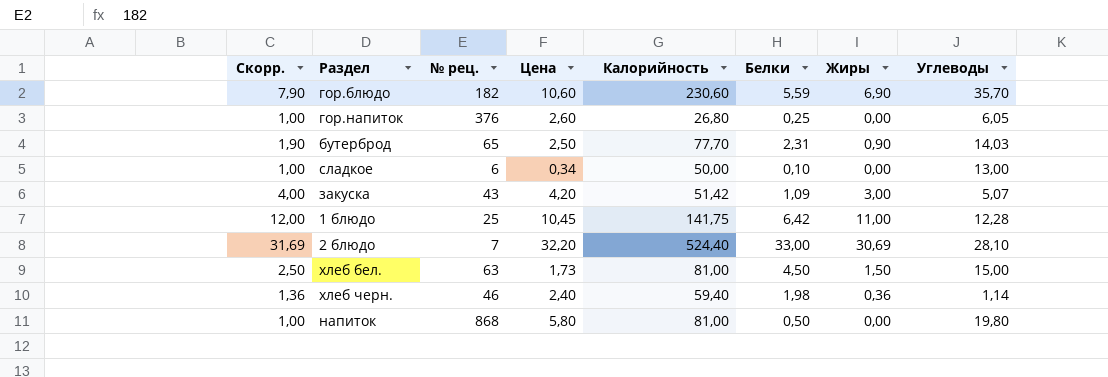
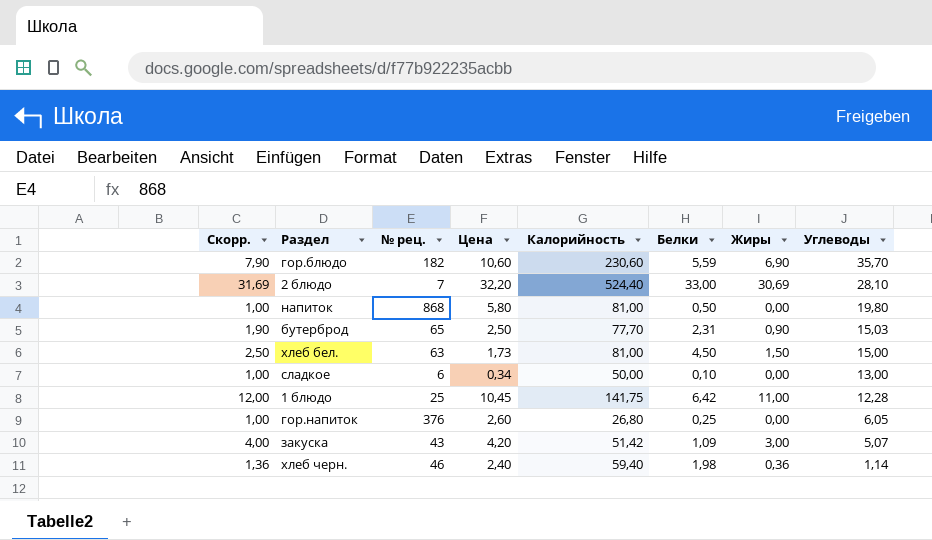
row order: none -> Углеводы descending
бутерброд | Углеводы: 14,03 -> 15,03

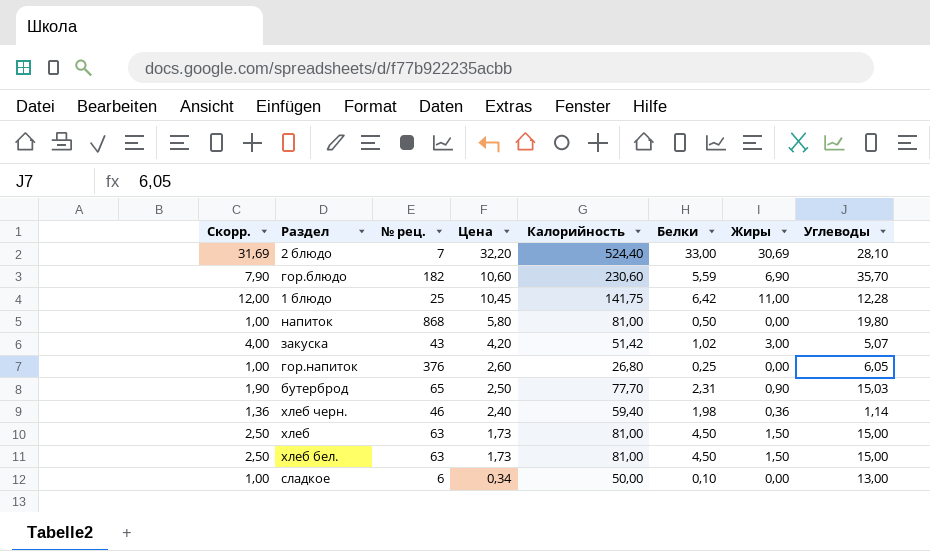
row order: Углеводы descending -> Цена descending
закуска | Белки: 1,09 -> 1,02
row хлеб: none -> 2,50 | 63 | 1,73 | 81,00 | 4,50 | 1,50 | 15,00

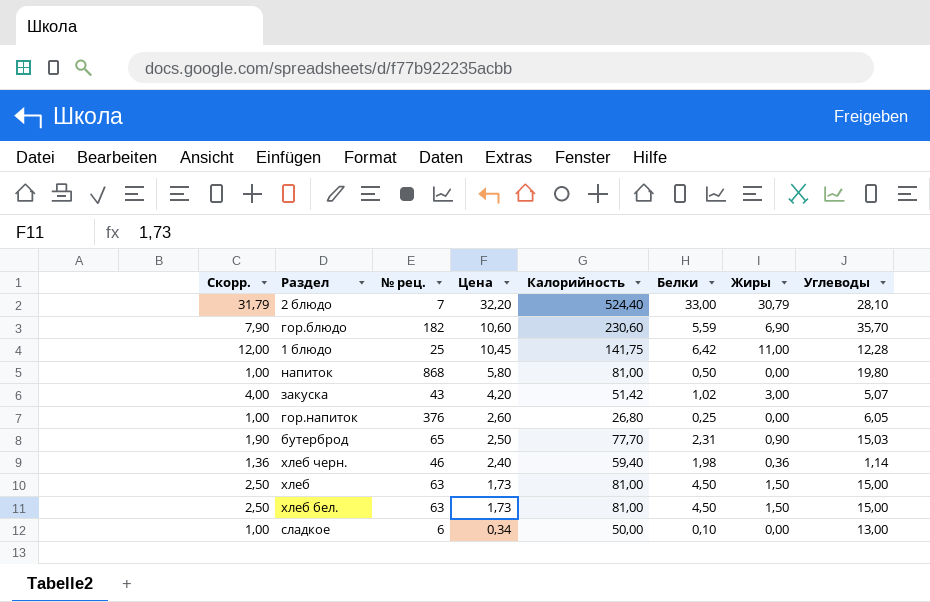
2 блюдо | Скорр.: 31,69 -> 31,79
2 блюдо | Жиры: 30,69 -> 30,79

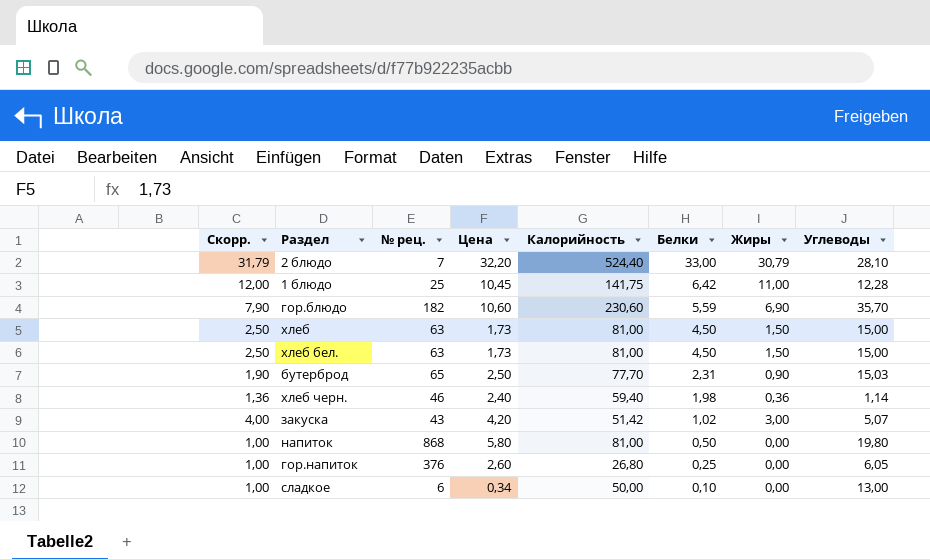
row order: Цена descending -> Белки descending

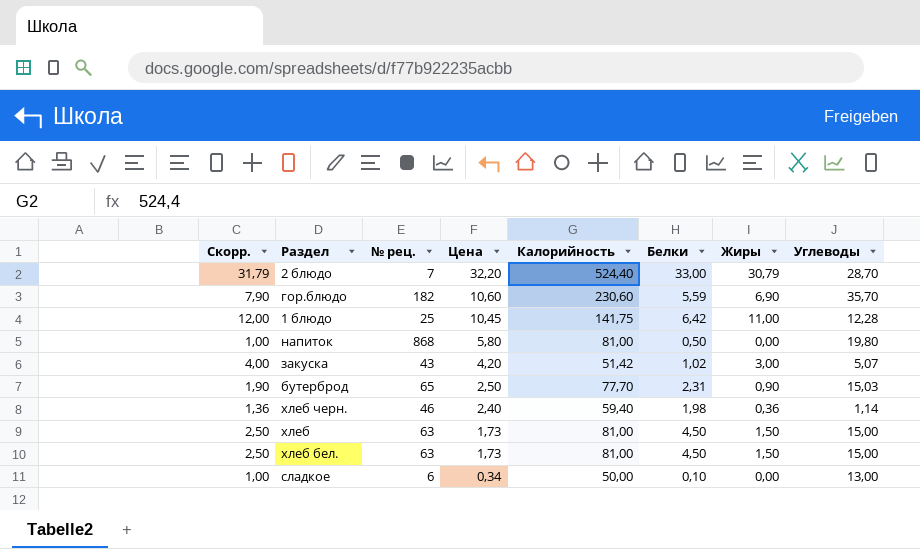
row order: Белки descending -> Цена descending
row гор.напиток: 1,00 | 376 | 2,60 | 26,80 | 0,25 | 0,00 | 6,05 -> none
2 блюдо | Углеводы: 28,10 -> 28,70

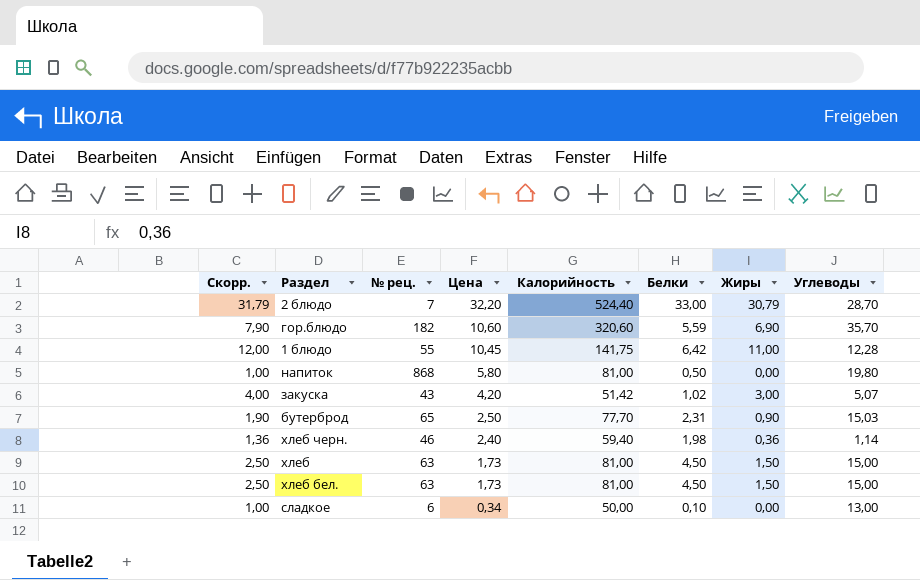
гор.блюдо | Калорийность: 230,60 -> 320,60
1 блюдо | № рец.: 25 -> 55

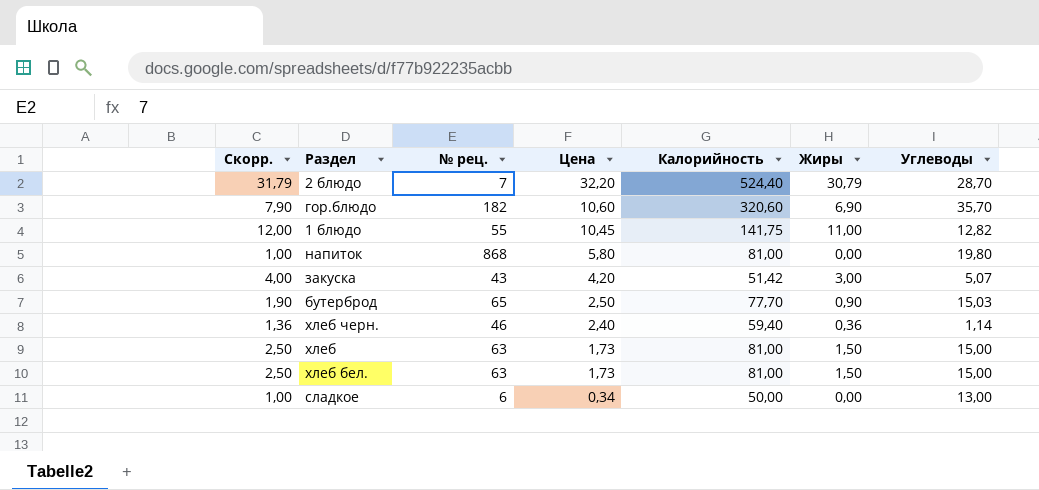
column Белки | position: 6 -> none
1 блюдо | Углеводы: 12,28 -> 12,82

